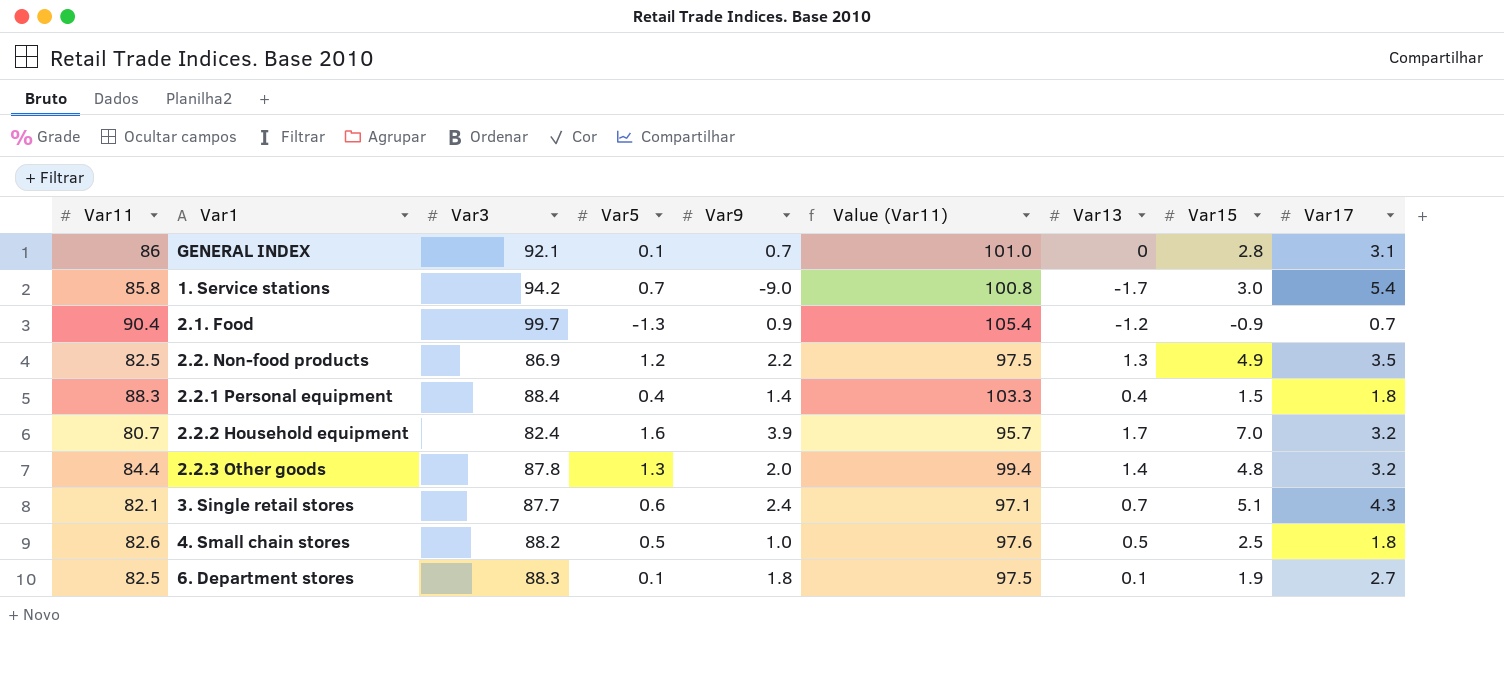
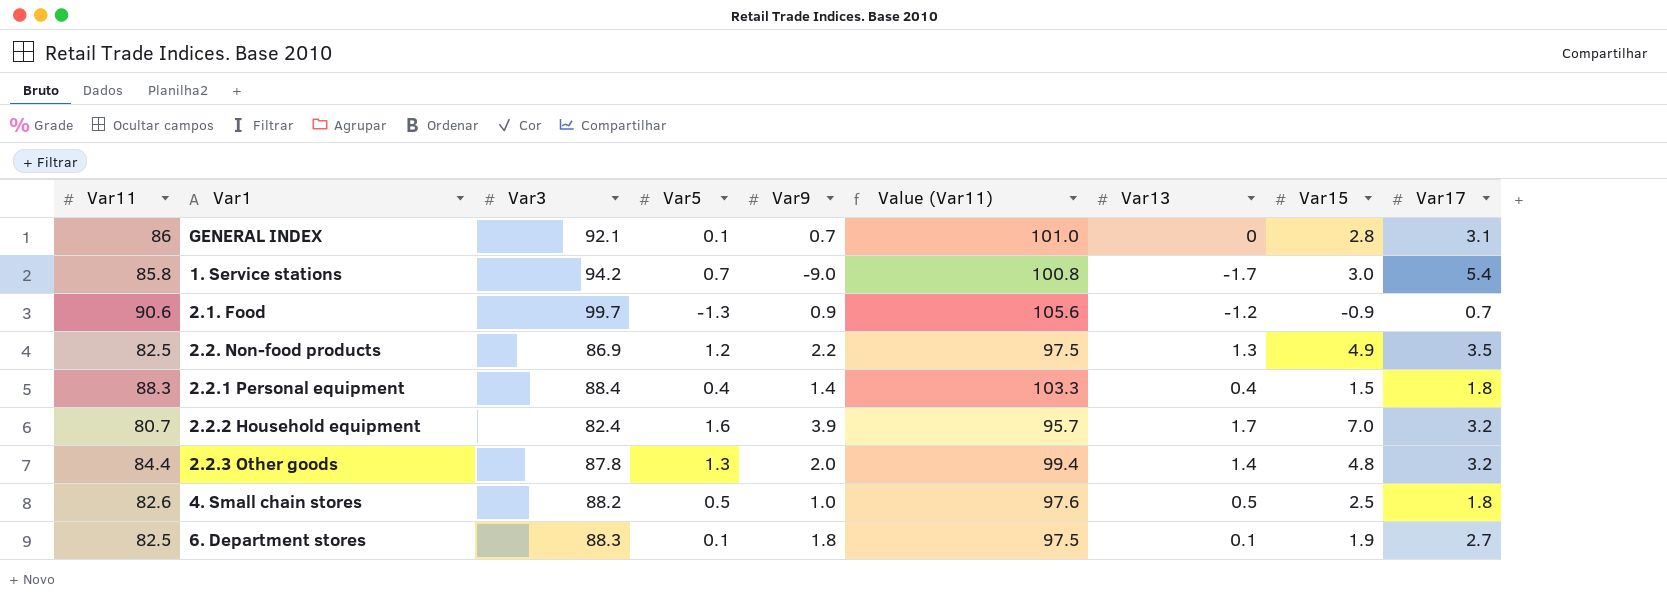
row 3. Single retail stores: 82.1 | 87.7 | 0.6 | 2.4 | 97.1 | 0.7 | 5.1 | 4.3 -> none
2.1. Food | Var11: 90.4 -> 90.6
2.1. Food | Value (Var11): 105.4 -> 105.6

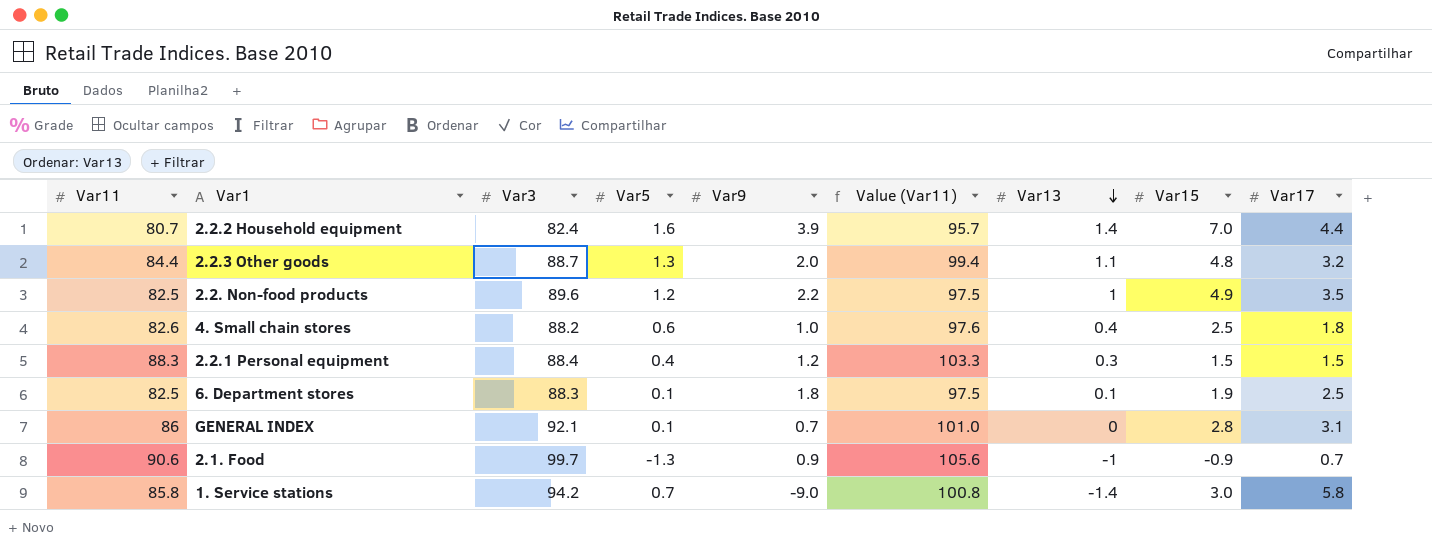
row order: none -> Var13 descending
2.2.2 Household equipment | Var13: 1.7 -> 1.4
2.2.2 Household equipment | Var17: 3.2 -> 4.4
2.2.3 Other goods | Var3: 87.8 -> 88.7
2.2.3 Other goods | Var13: 1.4 -> 1.1
2.2. Non-food products | Var3: 86.9 -> 89.6
2.2. Non-food products | Var13: 1.3 -> 1
4. Small chain stores | Var5: 0.5 -> 0.6
4. Small chain stores | Var13: 0.5 -> 0.4
2.2.1 Personal equipment | Var9: 1.4 -> 1.2
2.2.1 Personal equipment | Var13: 0.4 -> 0.3
2.2.1 Personal equipment | Var17: 1.8 -> 1.5
6. Department stores | Var17: 2.7 -> 2.5
2.1. Food | Var13: -1.2 -> -1
1. Service stations | Var13: -1.7 -> -1.4
1. Service stations | Var17: 5.4 -> 5.8

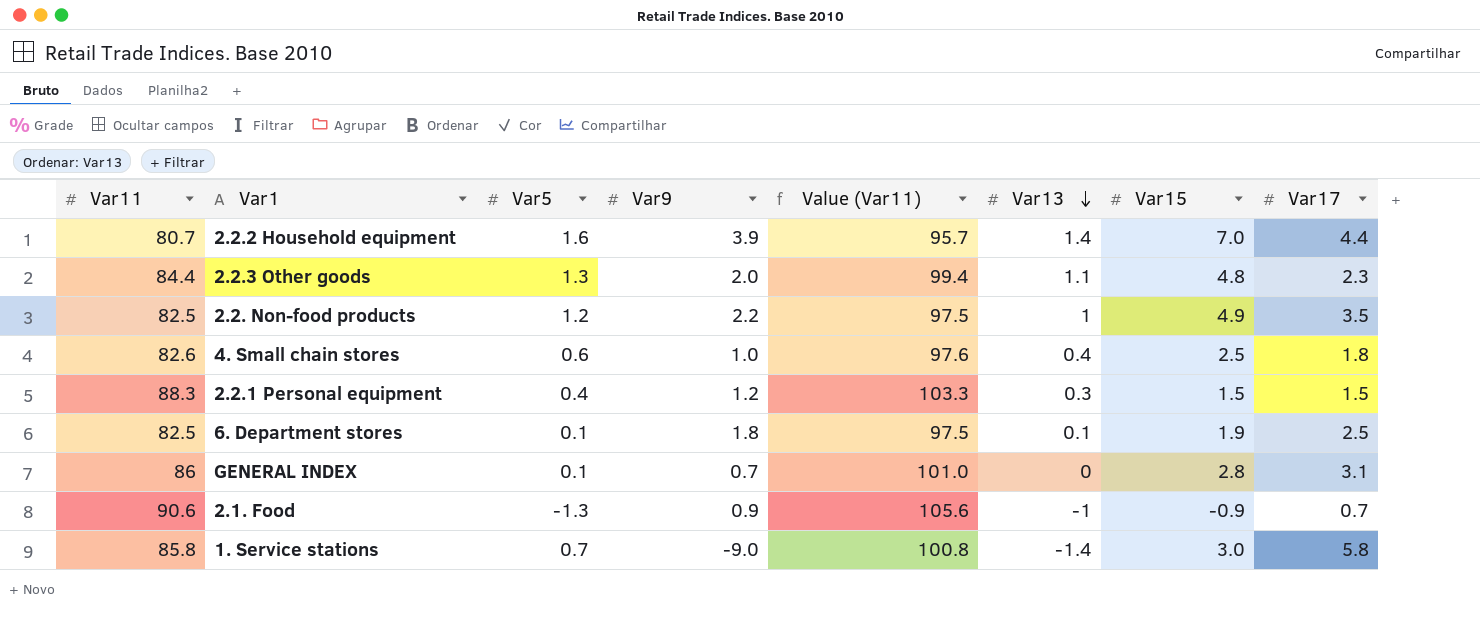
column Var3 | position: 3 -> none
2.2.3 Other goods | Var17: 3.2 -> 2.3

